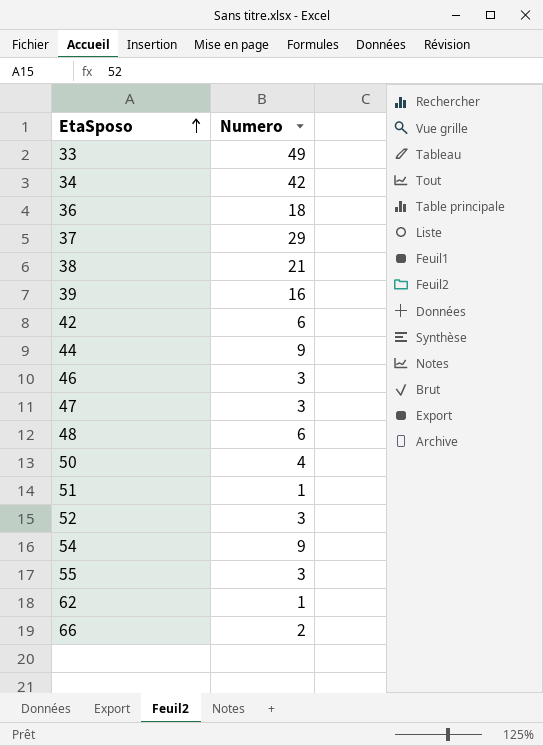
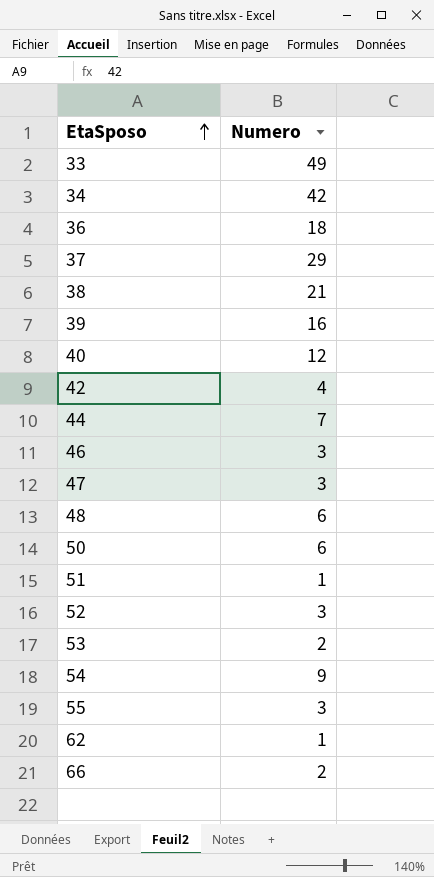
row 40: none -> 12
42 | Numero: 6 -> 4
44 | Numero: 9 -> 7
50 | Numero: 4 -> 6
row 53: none -> 2

